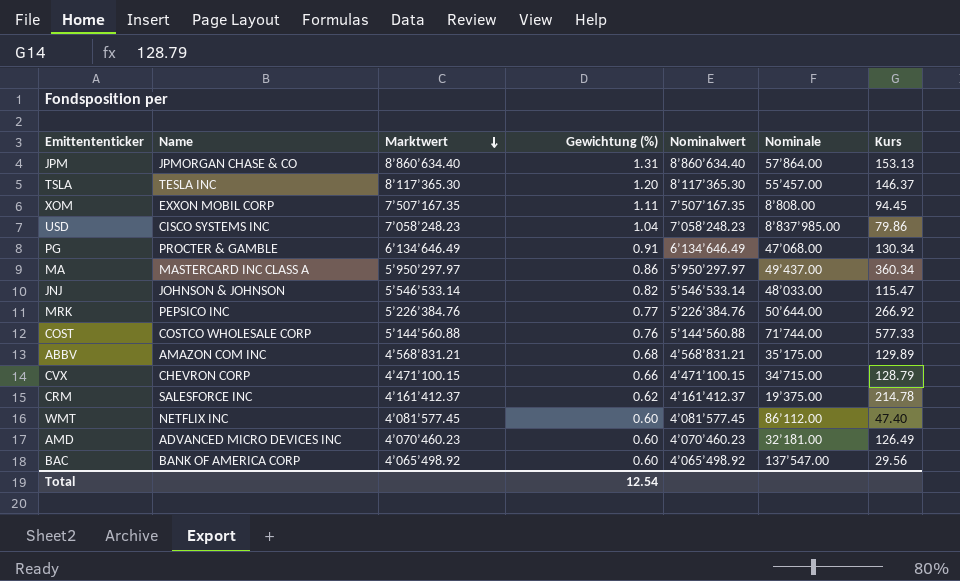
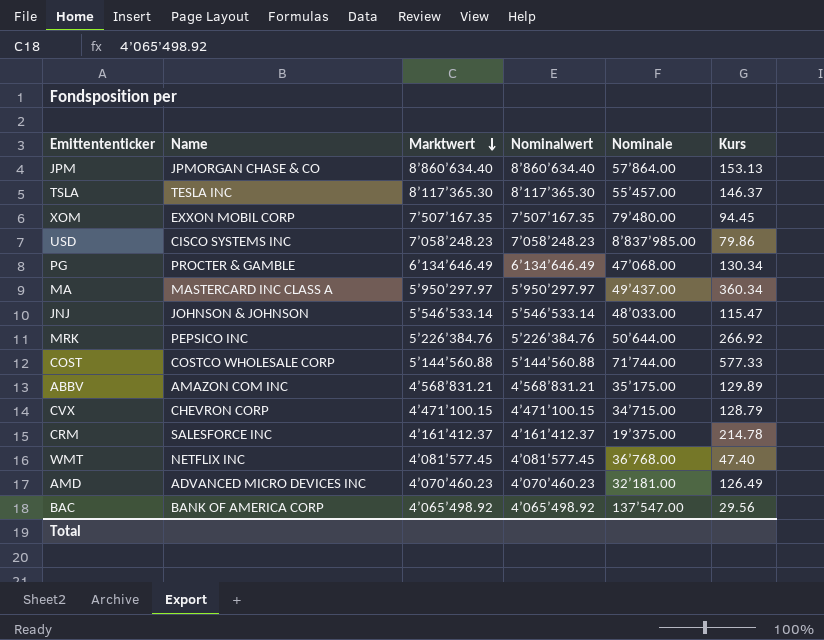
column Gewichtung (%) | position: 4 -> none
XOM | Nominale: 8’808.00 -> 79’480.00
WMT | Nominale: 86’112.00 -> 36’768.00

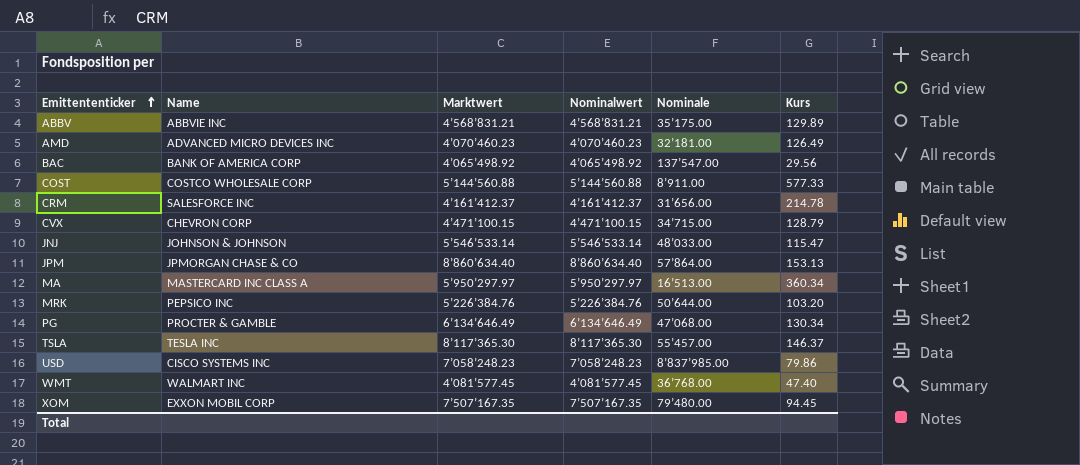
row order: Marktwert descending -> Emittententicker ascending
ABBV | Name: AMAZON COM INC -> ABBVIE INC
COST | Nominale: 71’744.00 -> 8’911.00
CRM | Nominale: 19’375.00 -> 31’656.00
MA | Nominale: 49’437.00 -> 16’513.00
MRK | Kurs: 266.92 -> 103.20
WMT | Name: NETFLIX INC -> WALMART INC

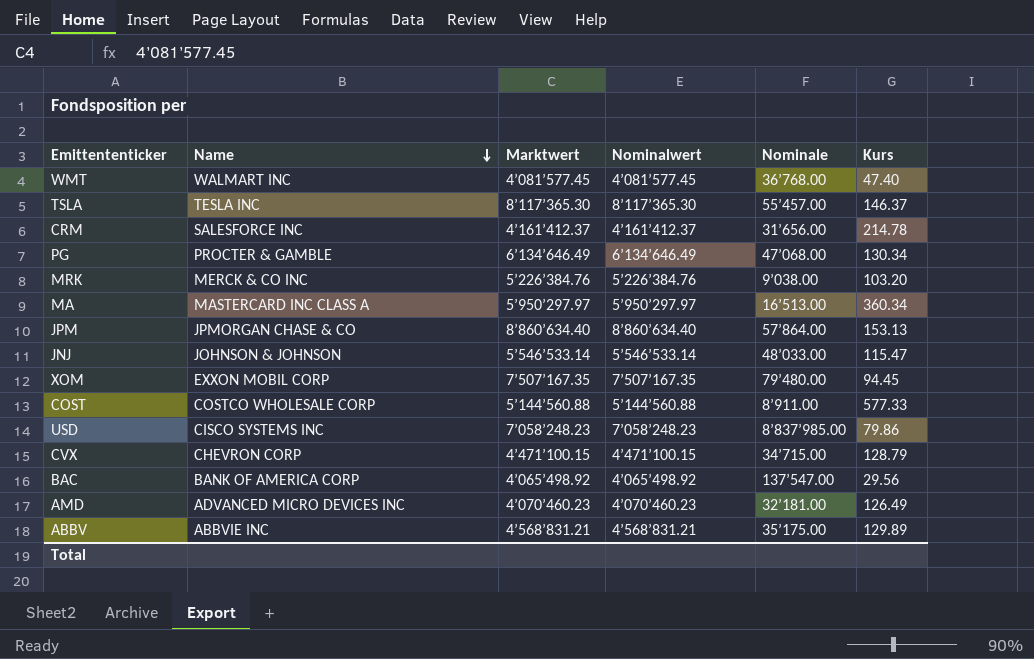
row order: Emittententicker ascending -> Name descending
MRK | Name: PEPSICO INC -> MERCK & CO INC
MRK | Nominale: 50’644.00 -> 9’038.00

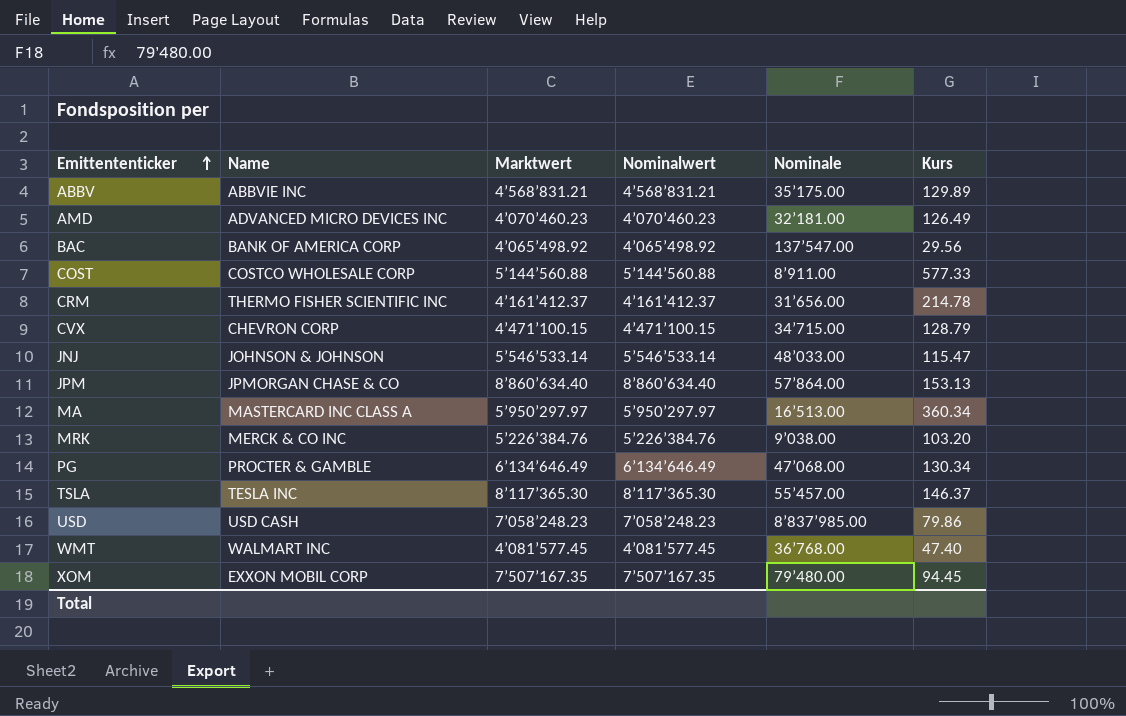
row order: Name descending -> Emittententicker ascending
CRM | Name: SALESFORCE INC -> THERMO FISHER SCIENTIFIC INC
USD | Name: CISCO SYSTEMS INC -> USD CASH

